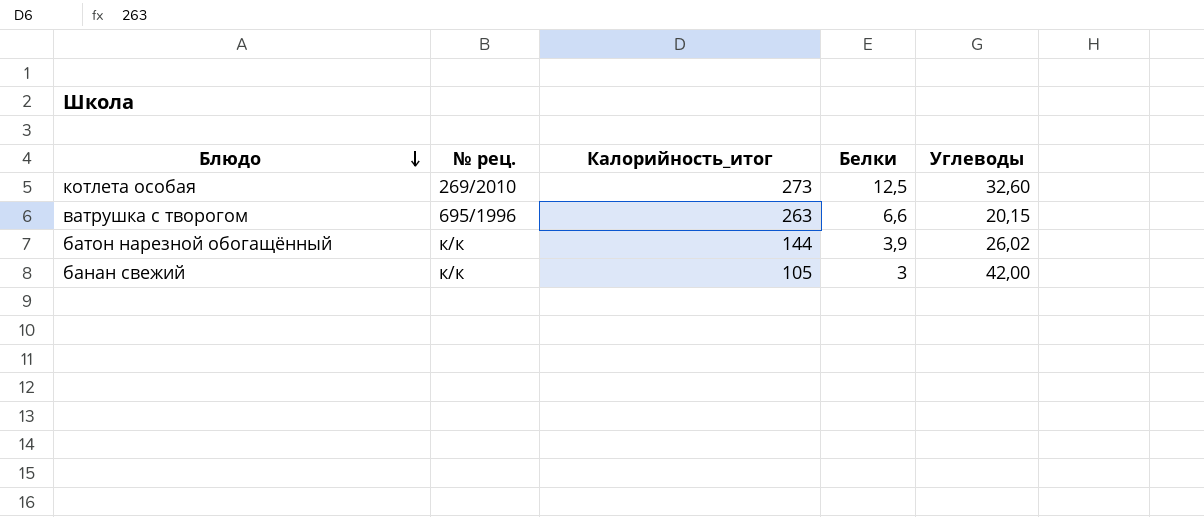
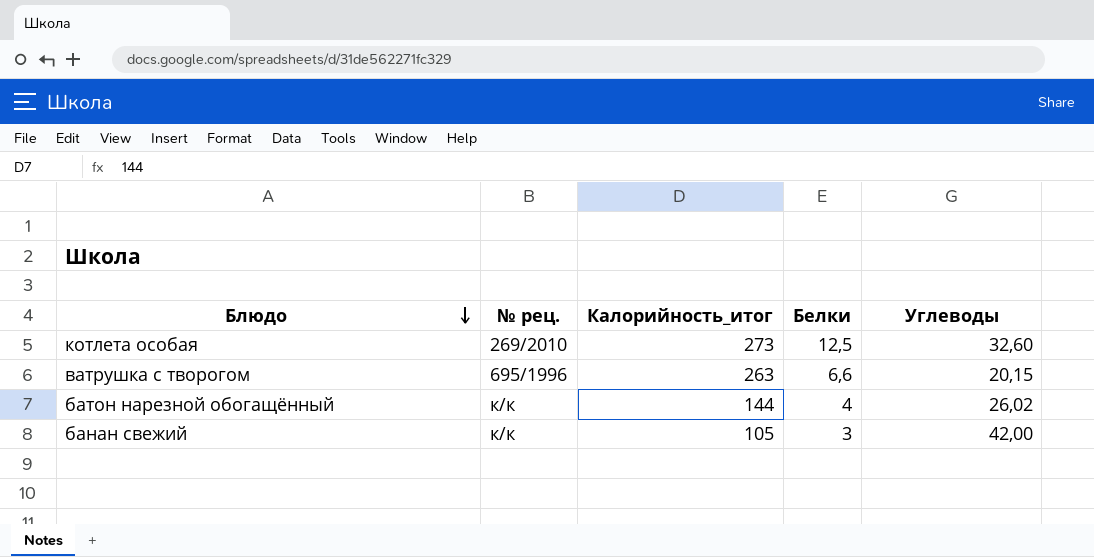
батон нарезной обогащённый | Белки: 3,9 -> 4

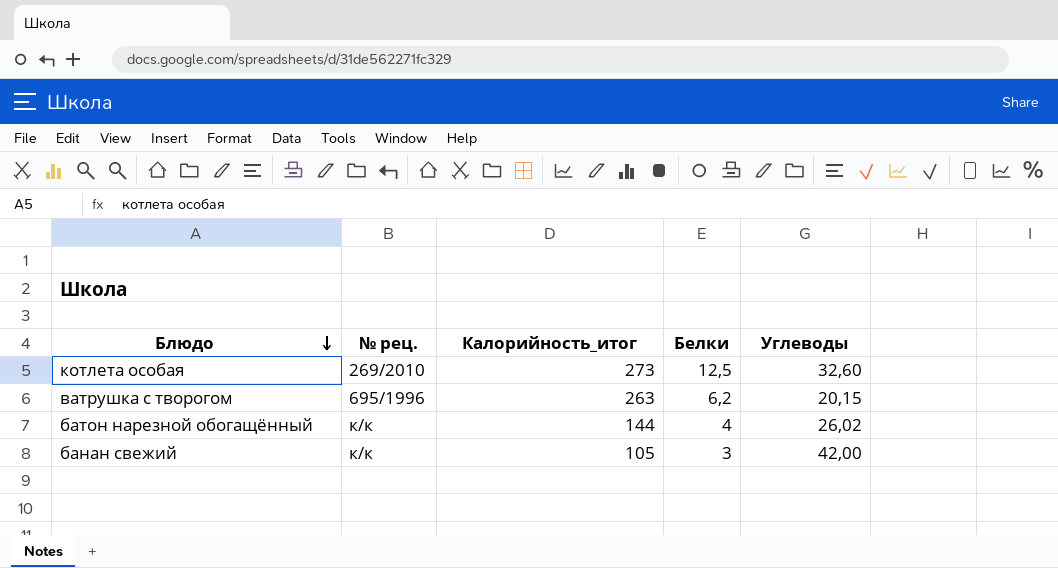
ватрушка с творогом | Белки: 6,6 -> 6,2

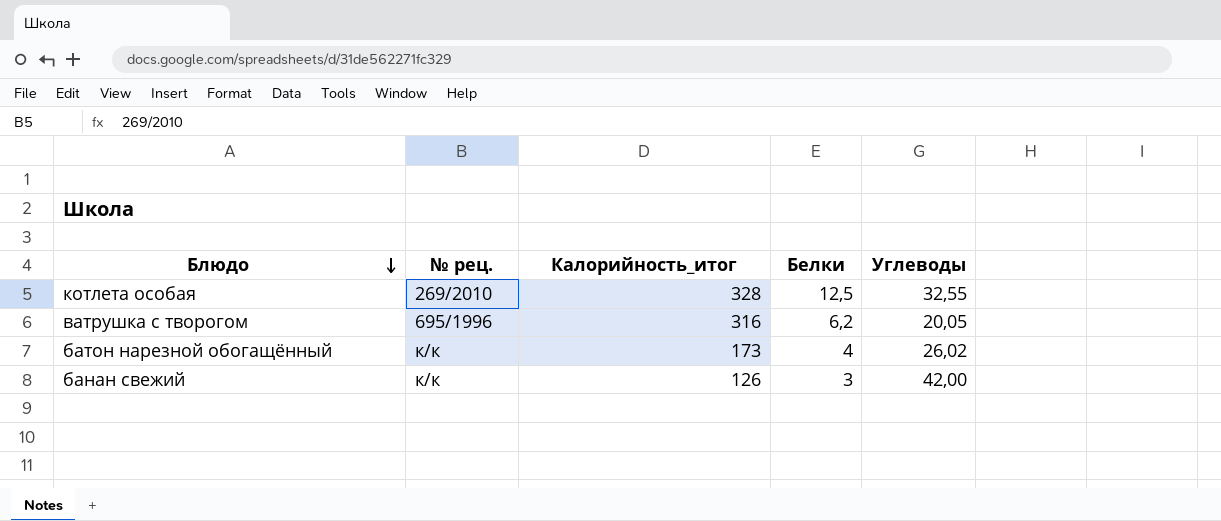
котлета особая | Калорийность_итог: 273 -> 328
котлета особая | Углеводы: 32,60 -> 32,55
ватрушка с творогом | Калорийность_итог: 263 -> 316
ватрушка с творогом | Углеводы: 20,15 -> 20,05
батон нарезной обогащённый | Калорийность_итог: 144 -> 173
банан свежий | Калорийность_итог: 105 -> 126

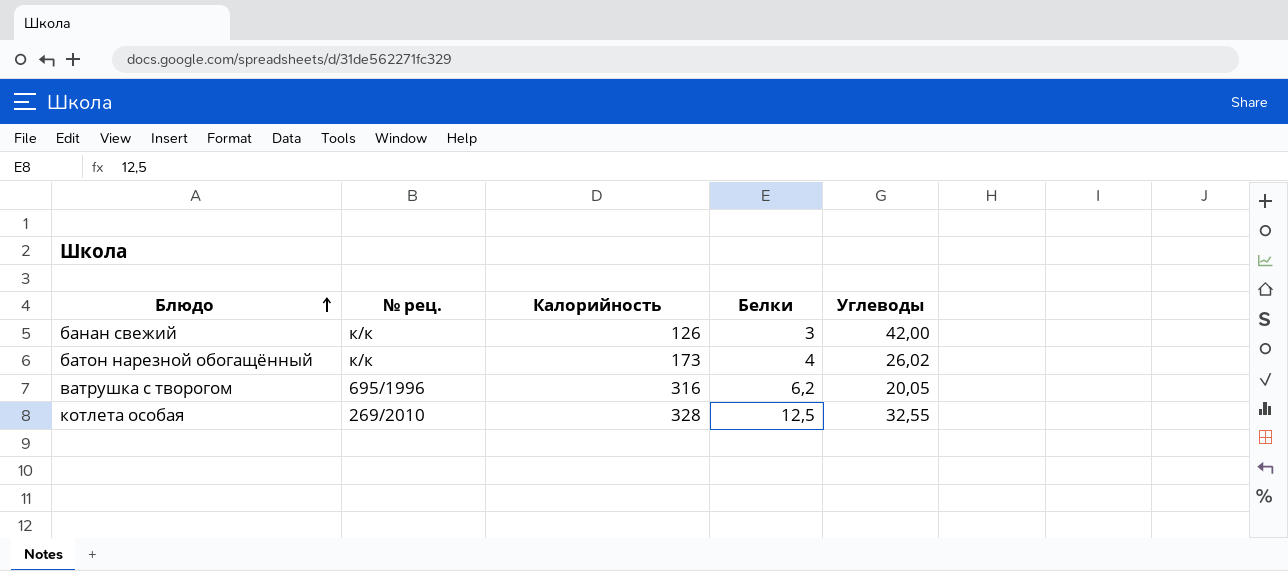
row order: Блюдо descending -> Блюдо ascending
column name: Калорийность_итог -> Калорийность

